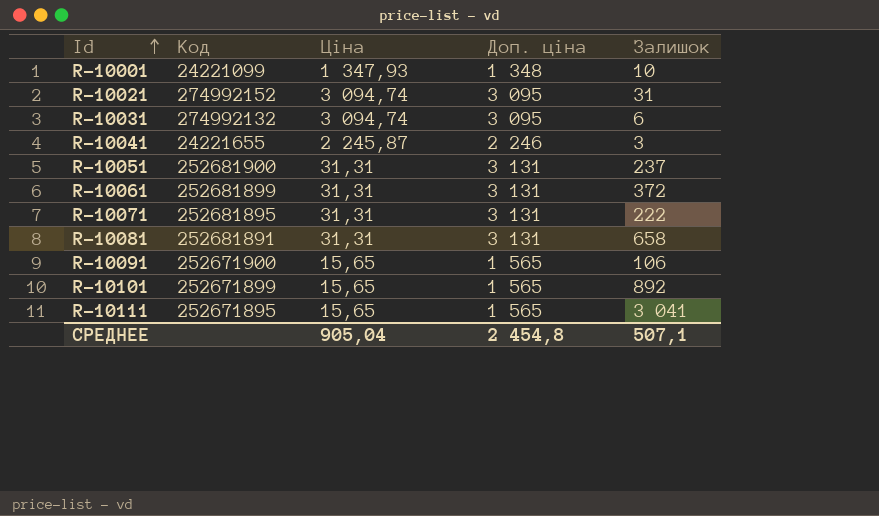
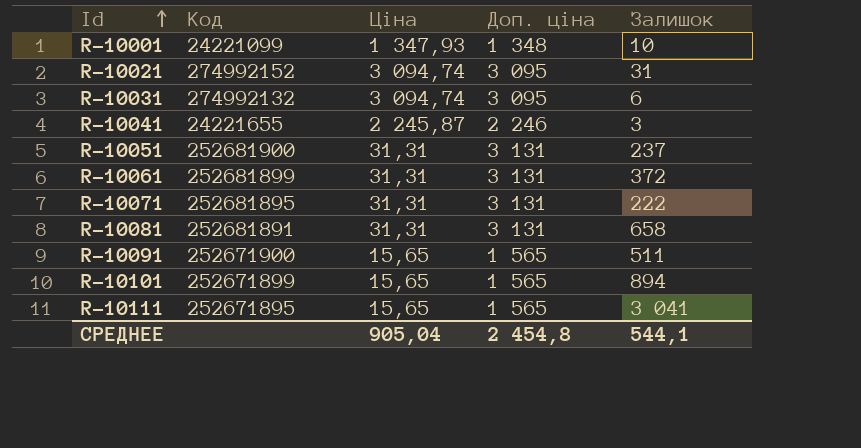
R-10091 | Залишок: 106 -> 511
R-10101 | Залишок: 892 -> 894
СРЕДНЕЕ | Залишок: 507,1 -> 544,1

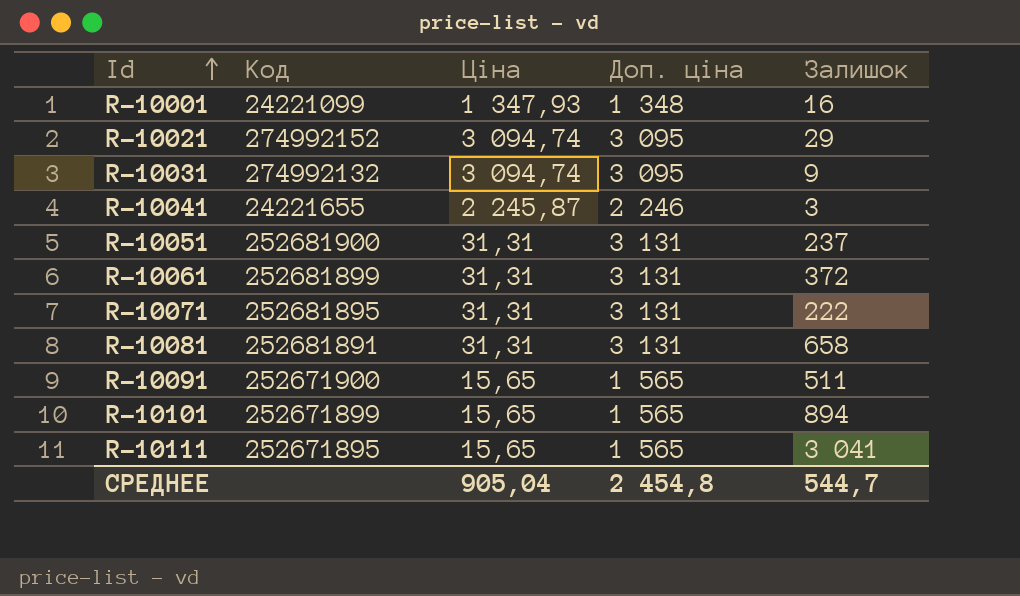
R-10001 | Залишок: 10 -> 16
R-10021 | Залишок: 31 -> 29
R-10031 | Залишок: 6 -> 9
СРЕДНЕЕ | Залишок: 544,1 -> 544,7

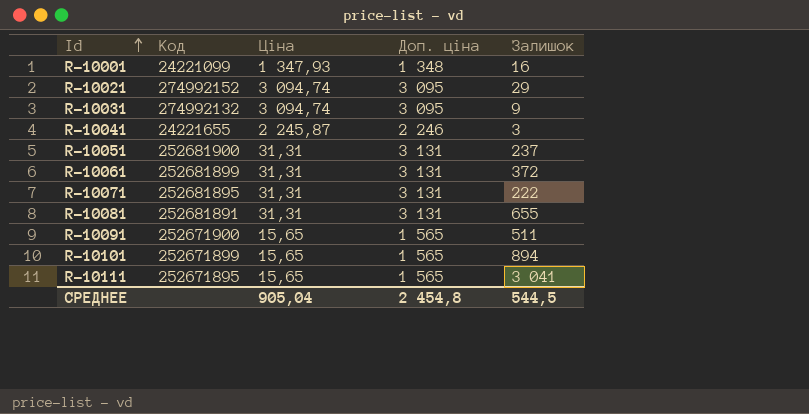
R-10081 | Залишок: 658 -> 655
СРЕДНЕЕ | Залишок: 544,7 -> 544,5

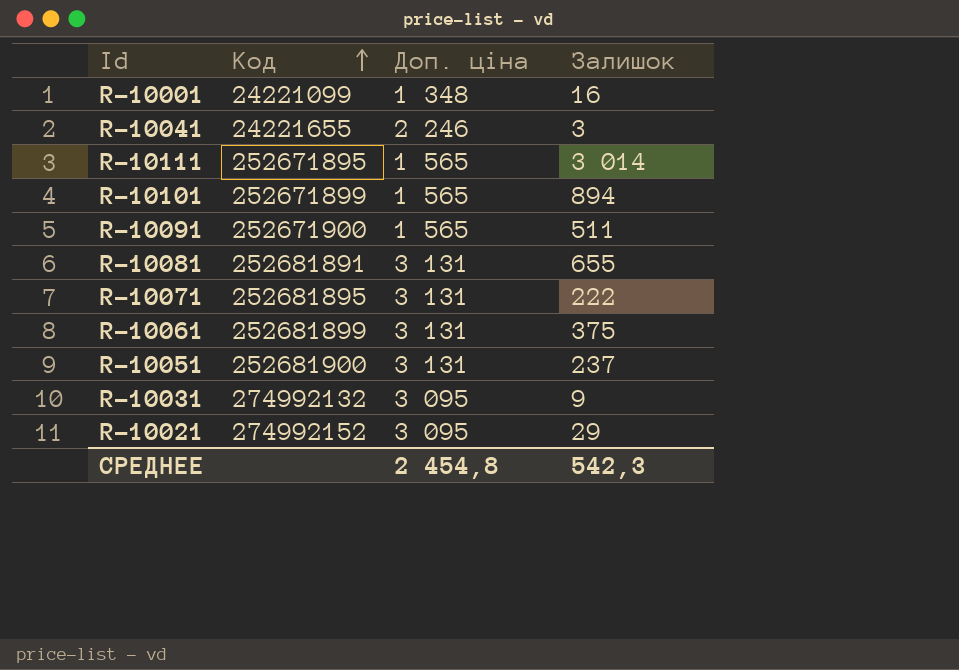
row order: Id ascending -> Код ascending
column Ціна | position: 3 -> none
R-10111 | Залишок: 3 041 -> 3 014
R-10061 | Залишок: 372 -> 375
СРЕДНЕЕ | Залишок: 544,5 -> 542,3

